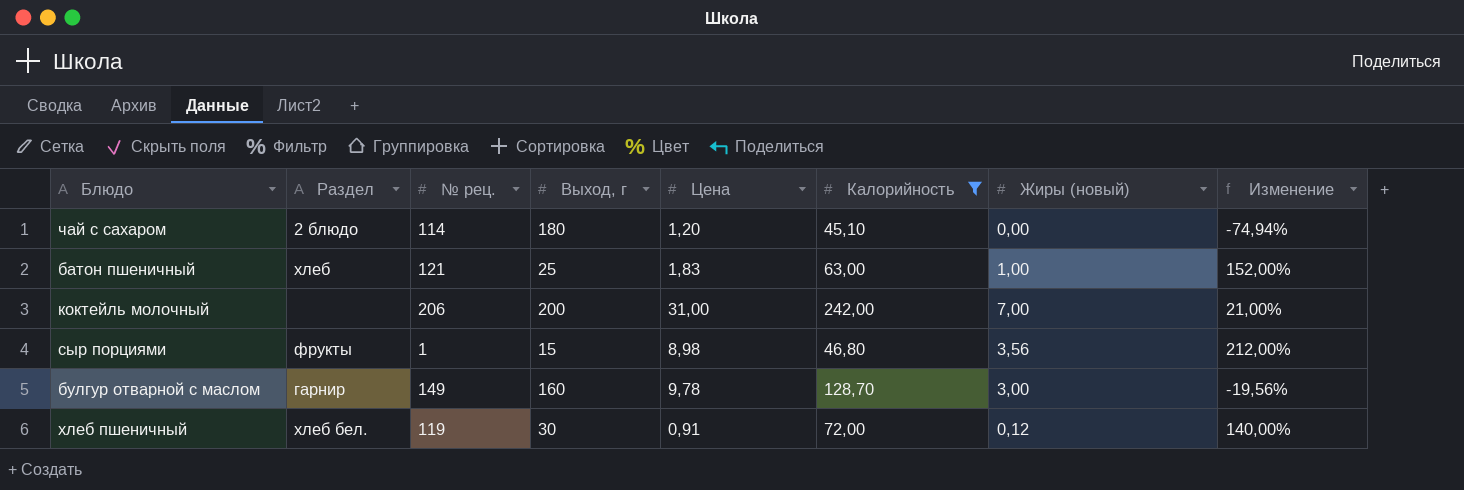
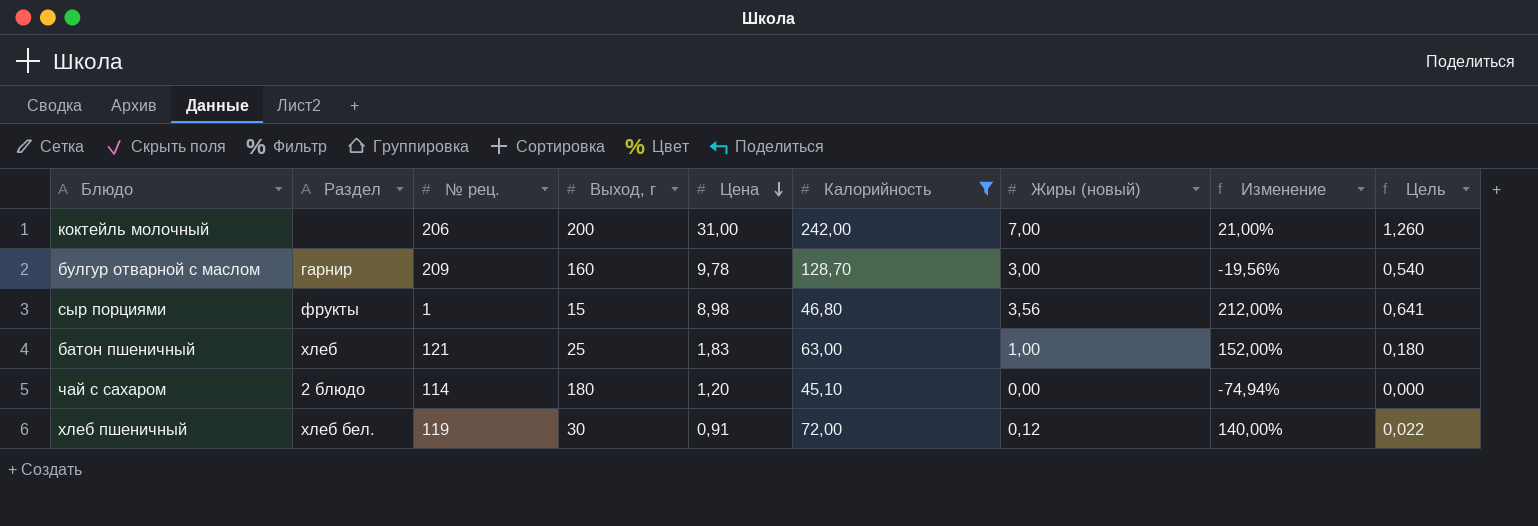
row order: none -> Цена descending
column Цель | formula: none -> [Жиры (новый)] * 0,18
булгур отварной с маслом | № рец.: 149 -> 209

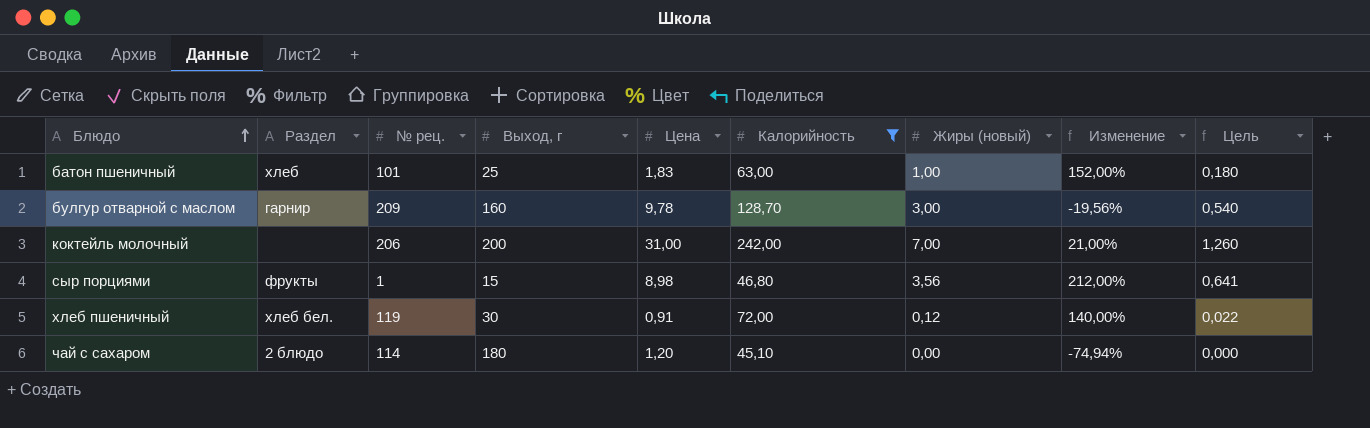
row order: Цена descending -> Блюдо ascending
батон пшеничный | № рец.: 121 -> 101

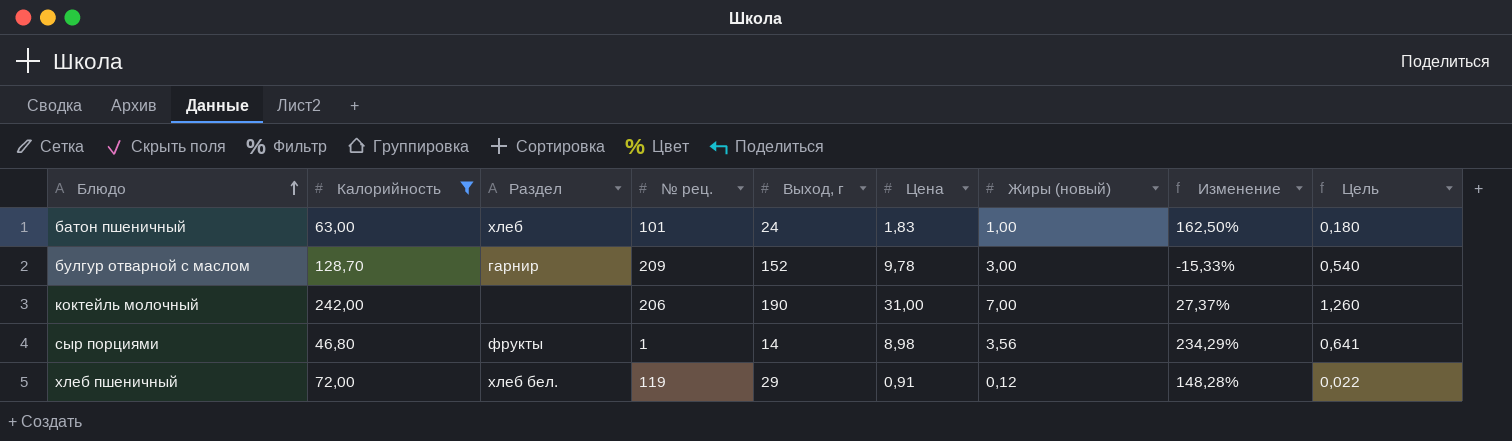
column Калорийность | position: 6 -> 2
row чай с сахаром: 2 блюдо | 114 | 180 | 1,20 | 45,10 | 0,00 | -74,94% | 0,000 -> none
батон пшеничный | Выход, г: 25 -> 24
батон пшеничный | Изменение: 152,00% -> 162,50%
булгур отварной с маслом | Выход, г: 160 -> 152
булгур отварной с маслом | Изменение: -19,56% -> -15,33%
коктейль молочный | Выход, г: 200 -> 190
коктейль молочный | Изменение: 21,00% -> 27,37%
сыр порциями | Выход, г: 15 -> 14
сыр порциями | Изменение: 212,00% -> 234,29%
хлеб пшеничный | Выход, г: 30 -> 29
хлеб пшеничный | Изменение: 140,00% -> 148,28%

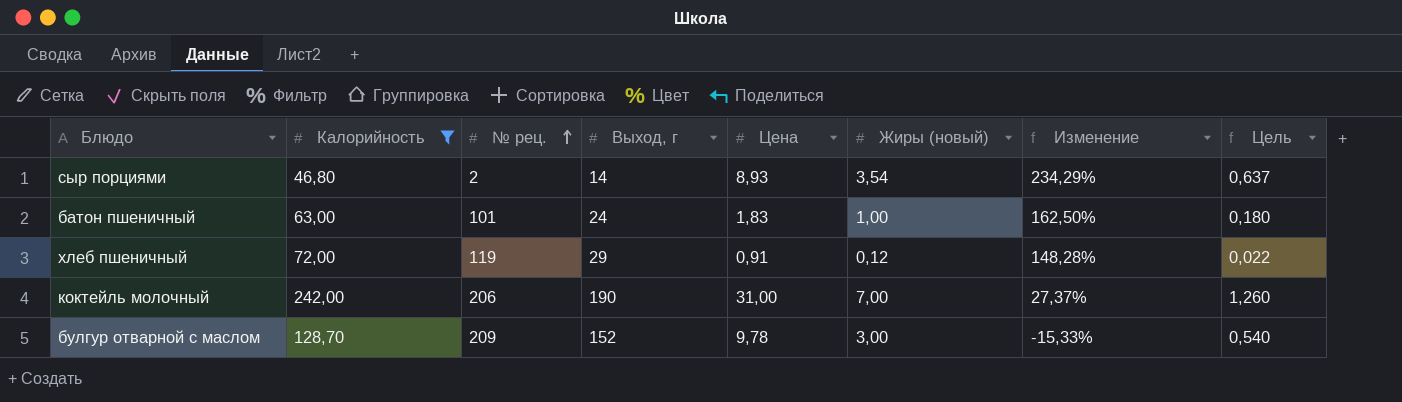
row order: Блюдо ascending -> № рец. ascending
column Раздел | position: 3 -> none
сыр порциями | № рец.: 1 -> 2
сыр порциями | Цена: 8,98 -> 8,93
сыр порциями | Жиры (новый): 3,56 -> 3,54
сыр порциями | Цель: 0,641 -> 0,637

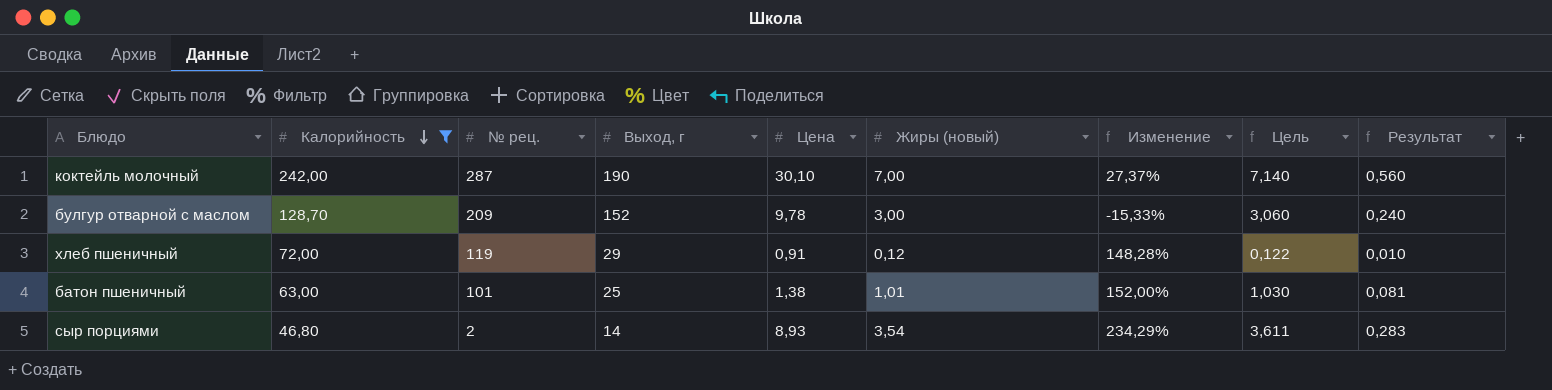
row order: № рец. ascending -> Калорийность descending
column Цель | formula: [Жиры (новый)] * 0,18 -> [Жиры (новый)] * 1,02
column Результат | formula: none -> [Жиры (новый)] * 0,08
коктейль молочный | № рец.: 206 -> 287
коктейль молочный | Цена: 31,00 -> 30,10
батон пшеничный | Выход, г: 24 -> 25
батон пшеничный | Цена: 1,83 -> 1,38
батон пшеничный | Жиры (новый): 1,00 -> 1,01
батон пшеничный | Изменение: 162,50% -> 152,00%

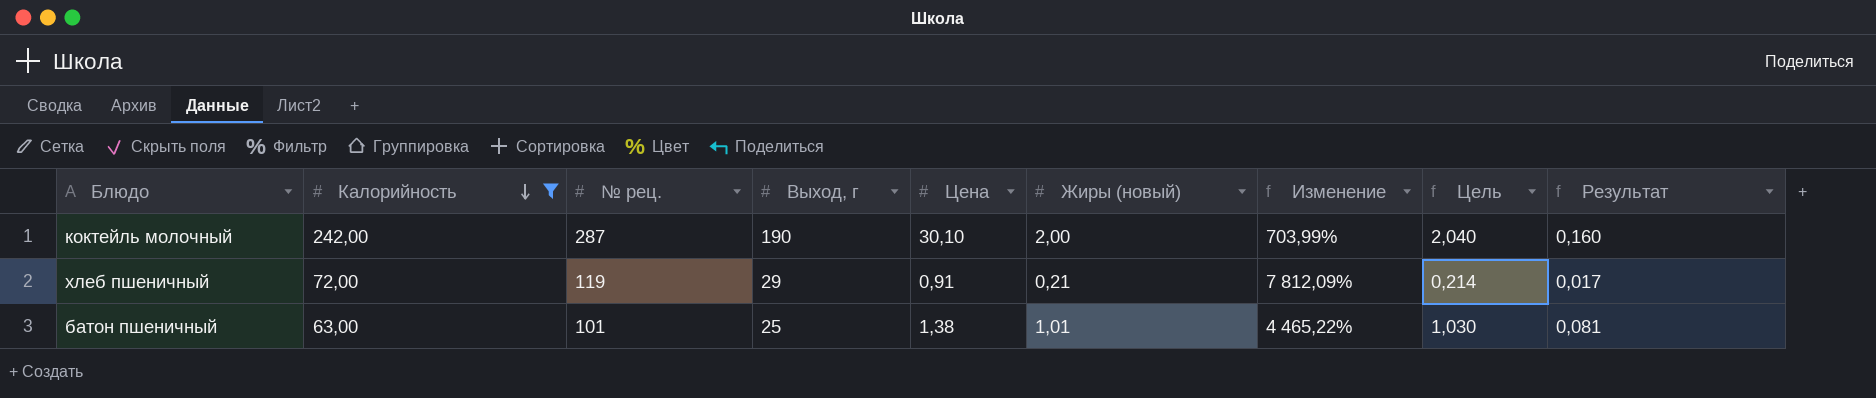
column Изменение | formula: ([Калорийность] - [Выход, г]) / [Выход, г] -> ([Калорийность] - [Цена]) / [Цена]
row булгур отварной с маслом: 128,70 | 209 | 152 | 9,78 | 3,00 | -15,33% | 3,060 | 0,240 -> none
row сыр порциями: 46,80 | 2 | 14 | 8,93 | 3,54 | 234,29% | 3,611 | 0,283 -> none
коктейль молочный | Жиры (новый): 7,00 -> 2,00
коктейль молочный | Цель: 7,140 -> 2,040
коктейль молочный | Результат: 0,560 -> 0,160
хлеб пшеничный | Жиры (новый): 0,12 -> 0,21
хлеб пшеничный | Цель: 0,122 -> 0,214
хлеб пшеничный | Результат: 0,010 -> 0,017

